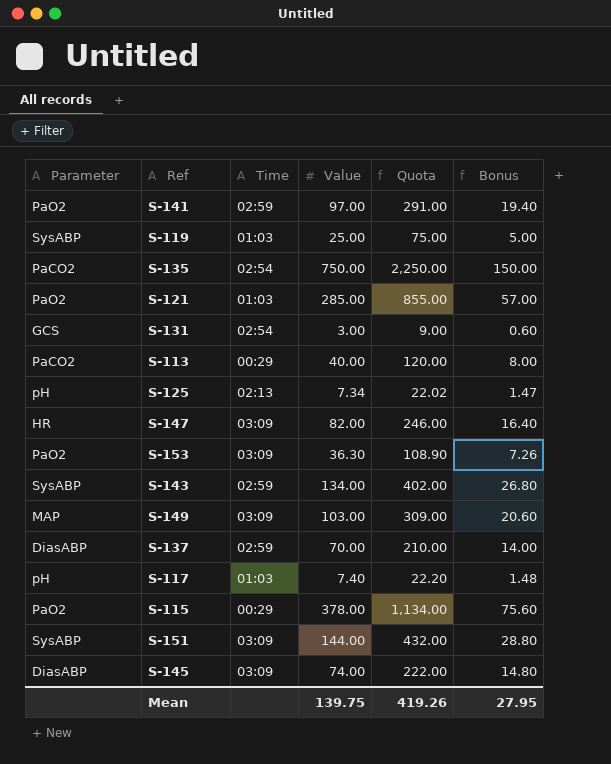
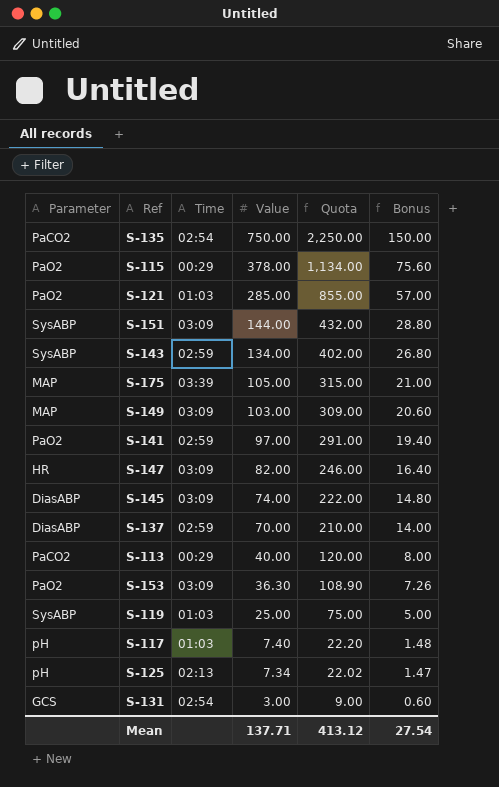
row order: none -> Value descending
row S-175: none -> MAP | 03:39 | 105.00 | 315.00 | 21.00
Mean | Value: 139.75 -> 137.71
Mean | Quota: 419.26 -> 413.12
Mean | Bonus: 27.95 -> 27.54

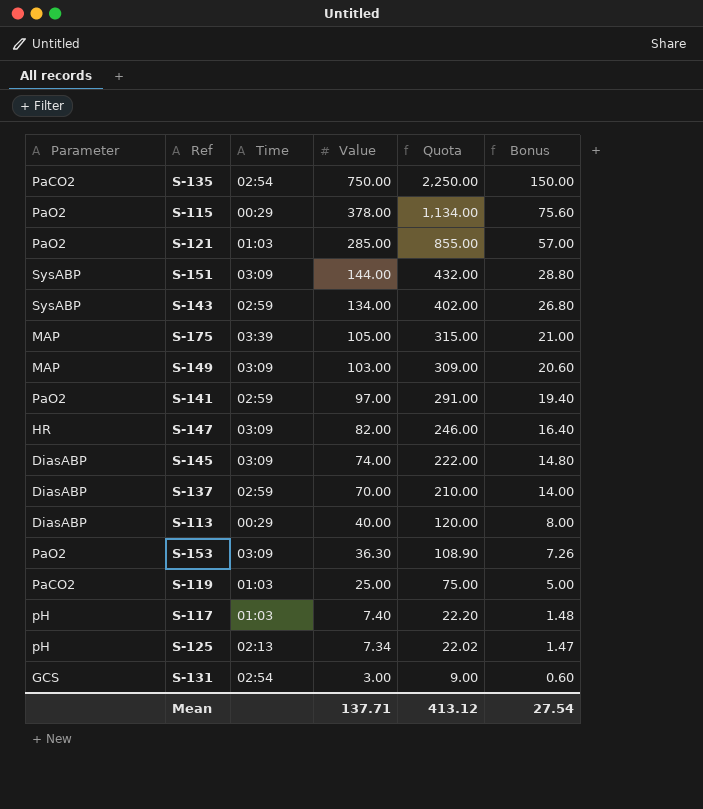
S-113 | Parameter: PaCO2 -> DiasABP
S-119 | Parameter: SysABP -> PaCO2

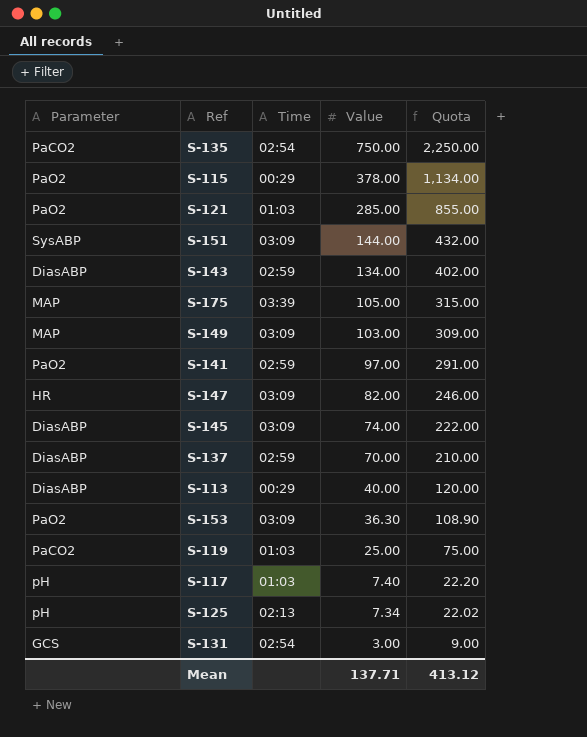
column Bonus | formula: [Value] * 0.2 -> none
S-143 | Parameter: SysABP -> DiasABP

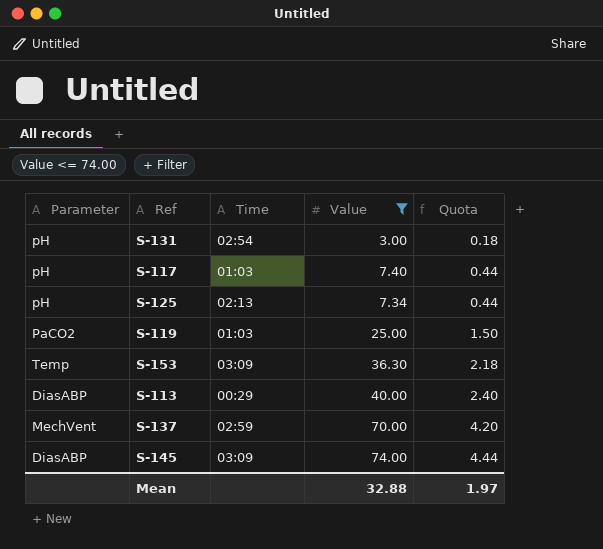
filter: none -> Value <= 74.00
row order: Value descending -> Quota ascending
column Quota | formula: [Value] * 3 -> [Value] * 0.06
S-131 | Parameter: GCS -> pH
S-153 | Parameter: PaO2 -> Temp
S-137 | Parameter: DiasABP -> MechVent
Mean | Value: 137.71 -> 32.88
Mean | Quota: 413.12 -> 1.97

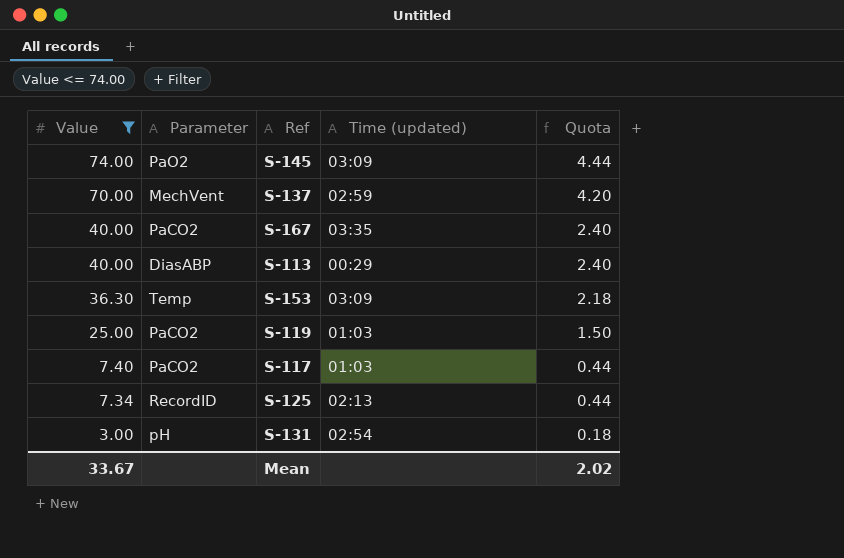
row order: Quota ascending -> Value descending
column Value | position: 4 -> 1
column name: Time -> Time (updated)
S-145 | Parameter: DiasABP -> PaO2
row S-167: none -> 40.00 | PaCO2 | 03:35 | 2.40
S-117 | Parameter: pH -> PaCO2
S-125 | Parameter: pH -> RecordID
Mean | Value: 32.88 -> 33.67
Mean | Quota: 1.97 -> 2.02

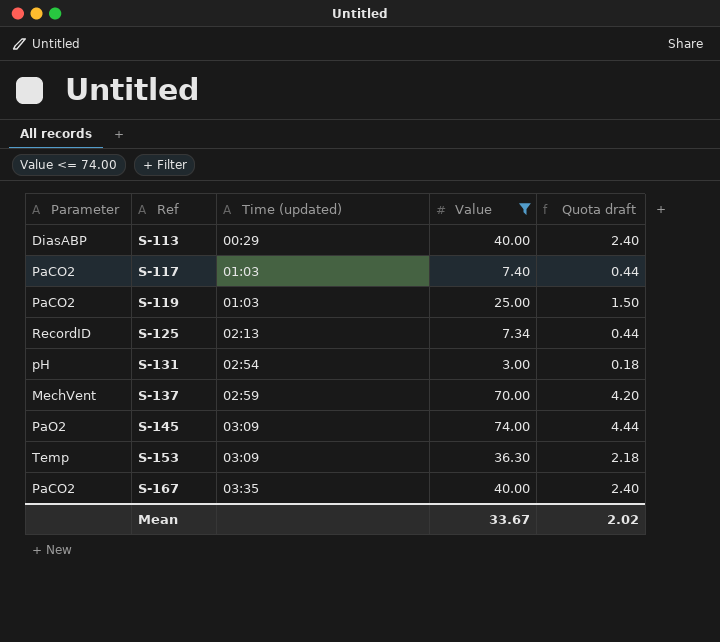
row order: Value descending -> Ref ascending
column Value | position: 1 -> 4
column name: Quota -> Quota draft

